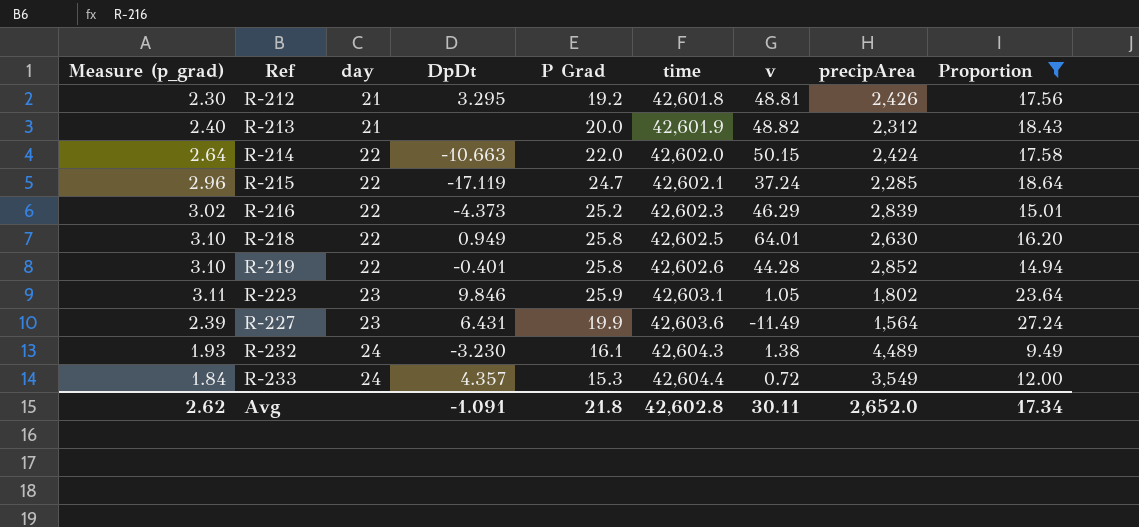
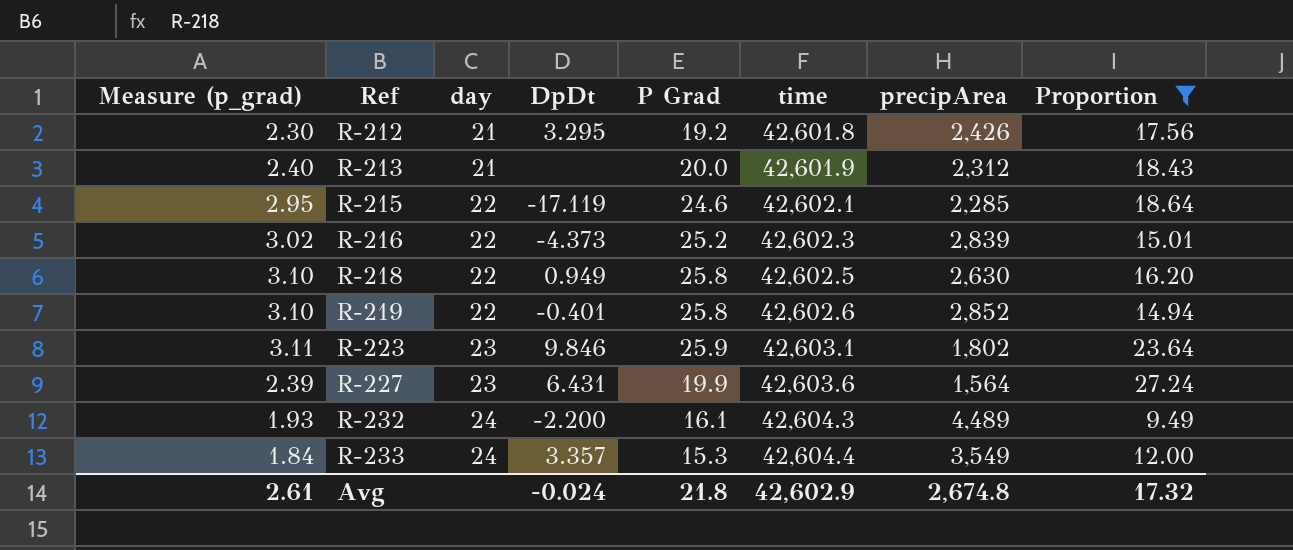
column v | position: 7 -> none
row R-214: 2.64 | 22 | -10.663 | 22.0 | 42,602.0 | 50.15 | 2,424 | 17.58 -> none
R-215 | Measure (p_grad): 2.96 -> 2.95
R-215 | P Grad: 24.7 -> 24.6
R-232 | DpDt: -3.230 -> -2.200
R-233 | DpDt: 4.357 -> 3.357
Avg | Measure (p_grad): 2.62 -> 2.61
Avg | DpDt: -1.091 -> -0.024
Avg | time: 42,602.8 -> 42,602.9
Avg | precipArea: 2,652.0 -> 2,674.8
Avg | Proportion: 17.34 -> 17.32

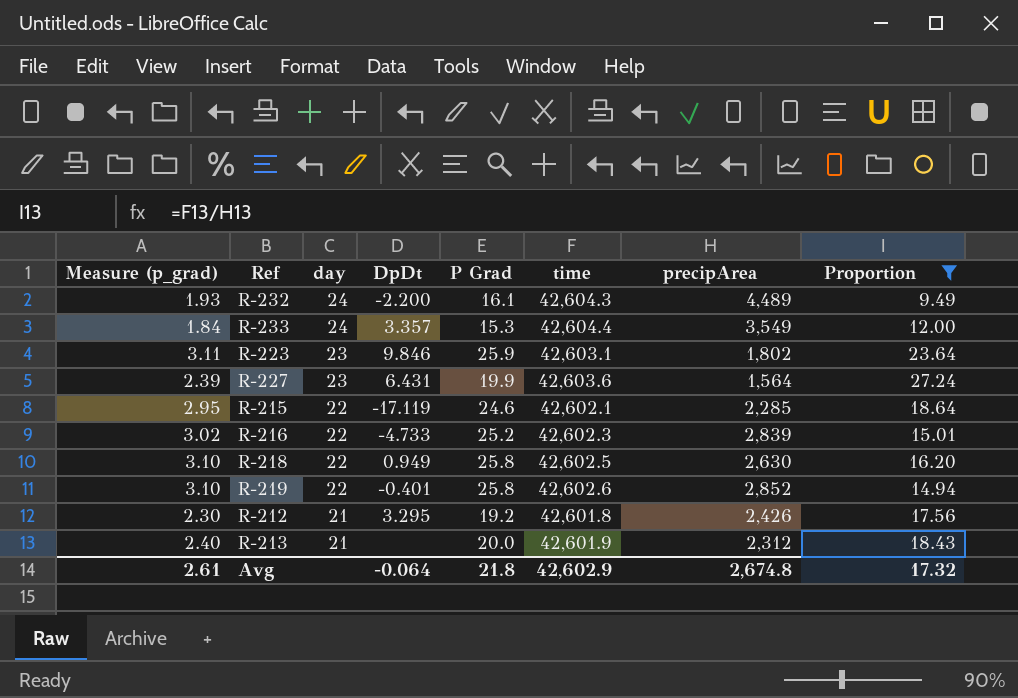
row order: Ref ascending -> day descending
R-216 | DpDt: -4.373 -> -4.733
Avg | DpDt: -0.024 -> -0.064

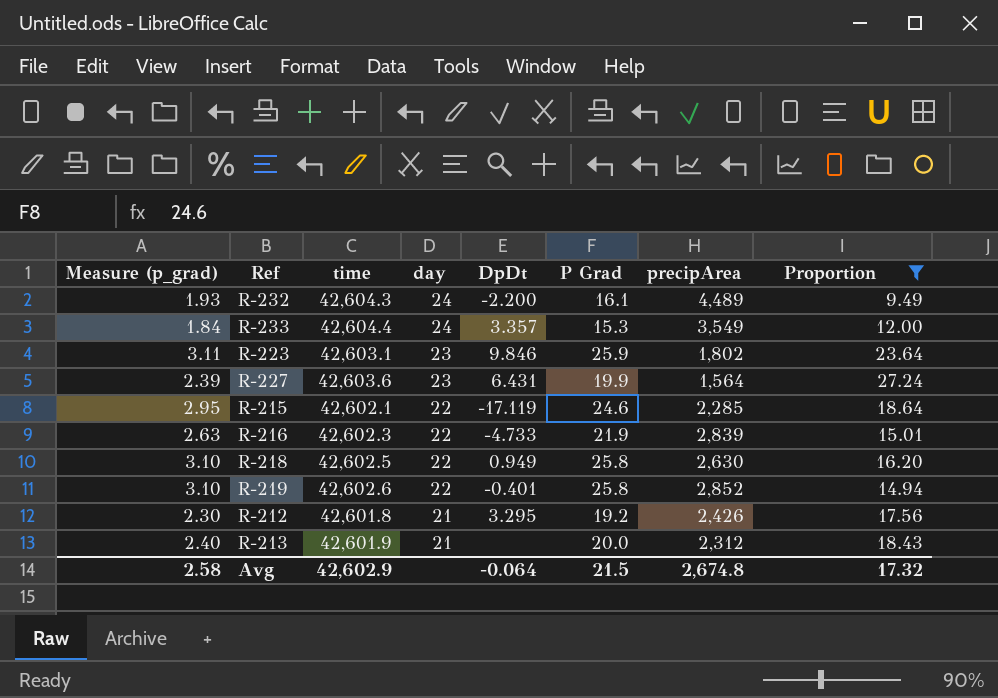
column time | position: 6 -> 3
R-216 | Measure (p_grad): 3.02 -> 2.63
R-216 | P Grad: 25.2 -> 21.9
Avg | Measure (p_grad): 2.61 -> 2.58
Avg | P Grad: 21.8 -> 21.5

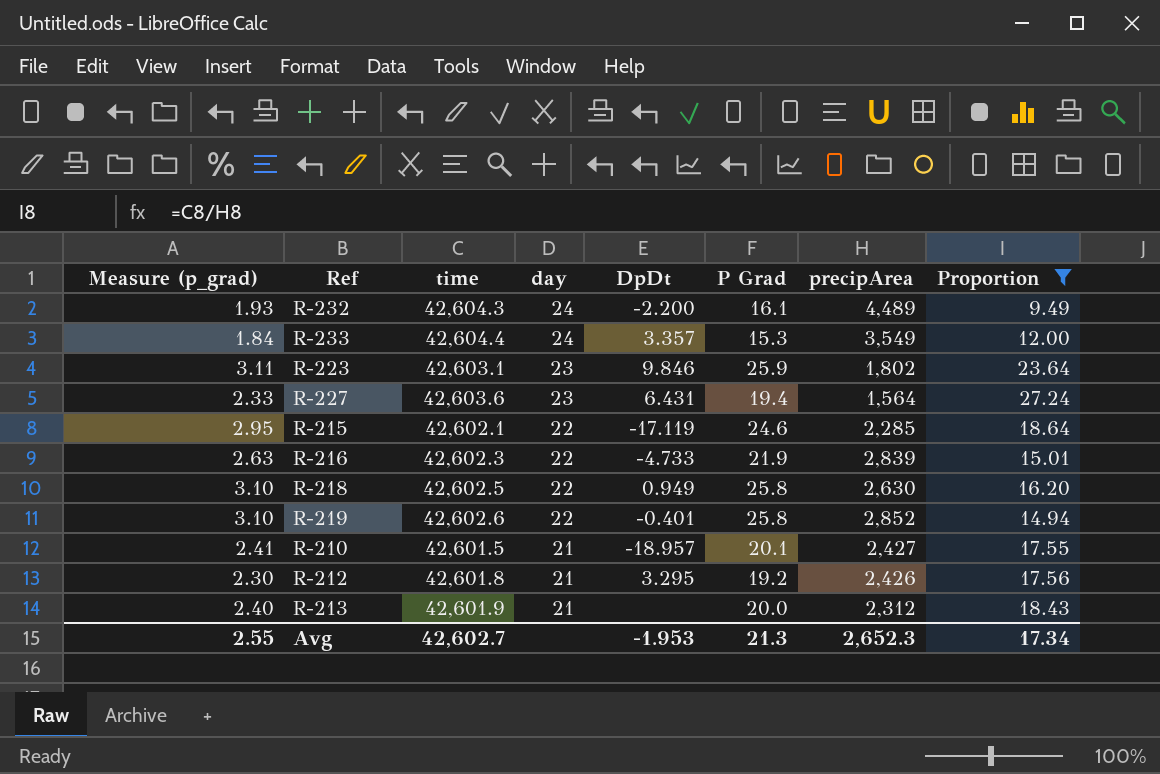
R-227 | Measure (p_grad): 2.39 -> 2.33
R-227 | P Grad: 19.9 -> 19.4
row R-210: none -> 2.41 | 42,601.5 | 21 | -18.957 | 20.1 | 2,427 | 17.55
Avg | Measure (p_grad): 2.58 -> 2.55
Avg | time: 42,602.9 -> 42,602.7
Avg | DpDt: -0.064 -> -1.953
Avg | P Grad: 21.5 -> 21.3
Avg | precipArea: 2,674.8 -> 2,652.3
Avg | Proportion: 17.32 -> 17.34

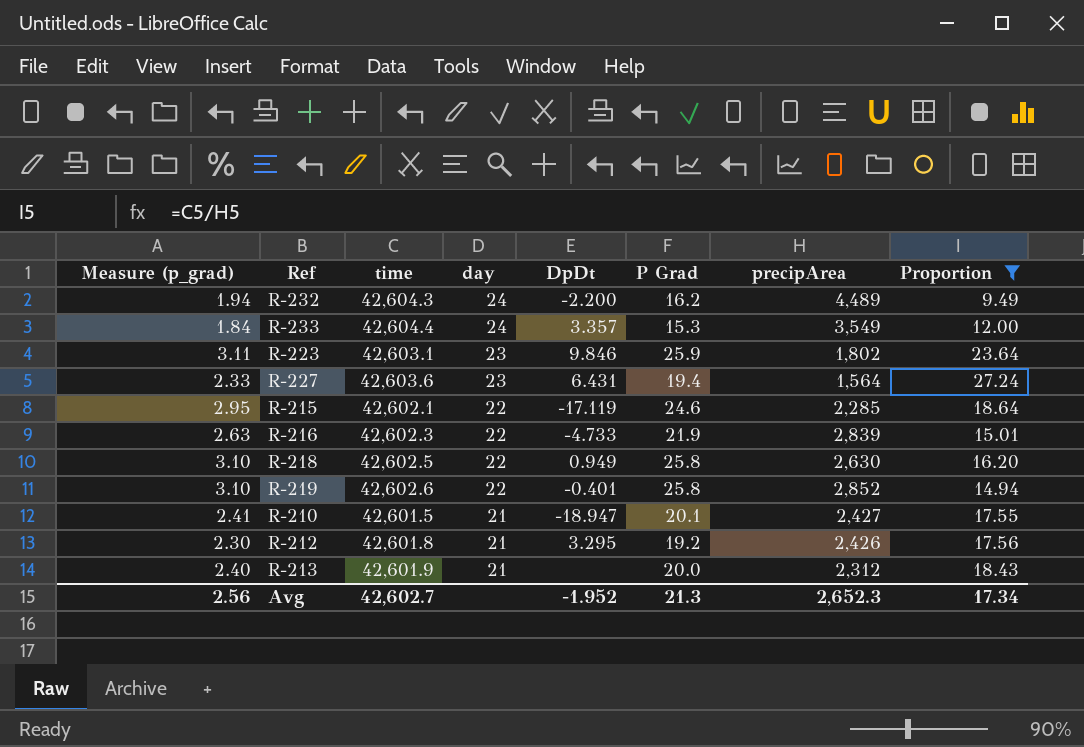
R-232 | Measure (p_grad): 1.93 -> 1.94
R-232 | P Grad: 16.1 -> 16.2
R-210 | DpDt: -18.957 -> -18.947
Avg | Measure (p_grad): 2.55 -> 2.56
Avg | DpDt: -1.953 -> -1.952

